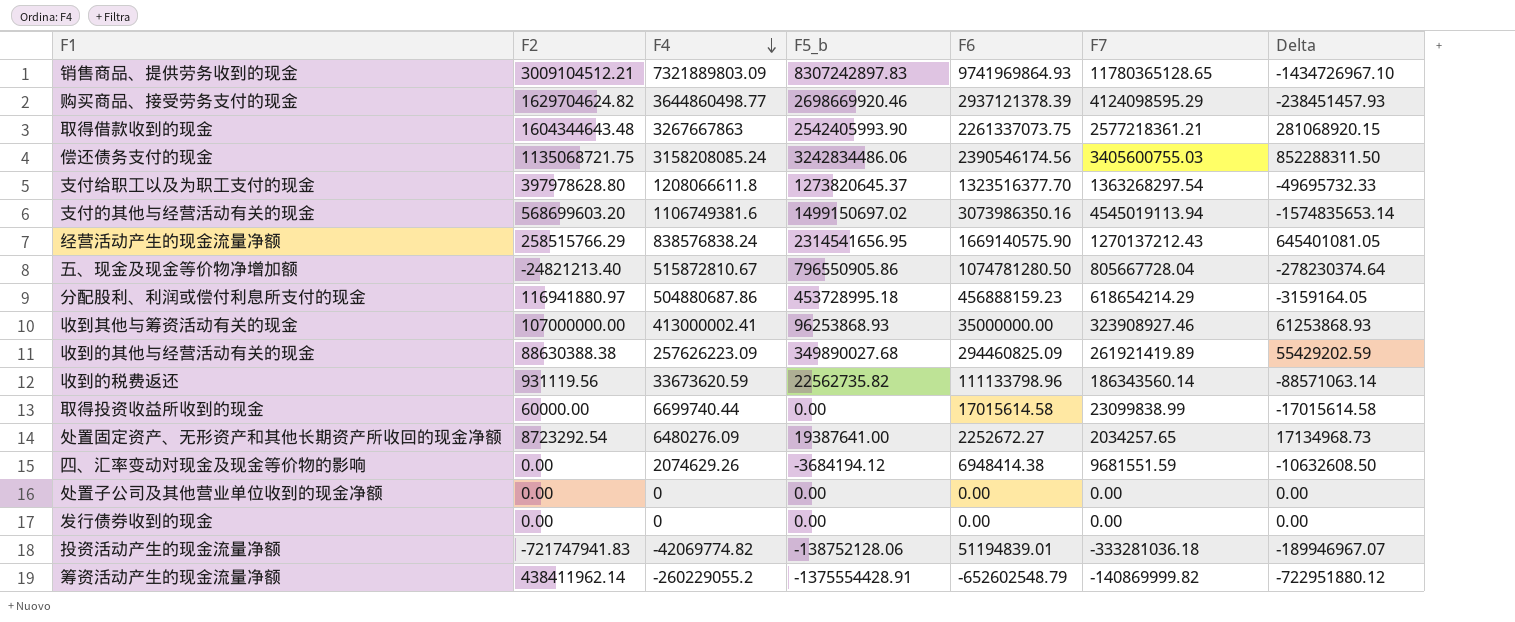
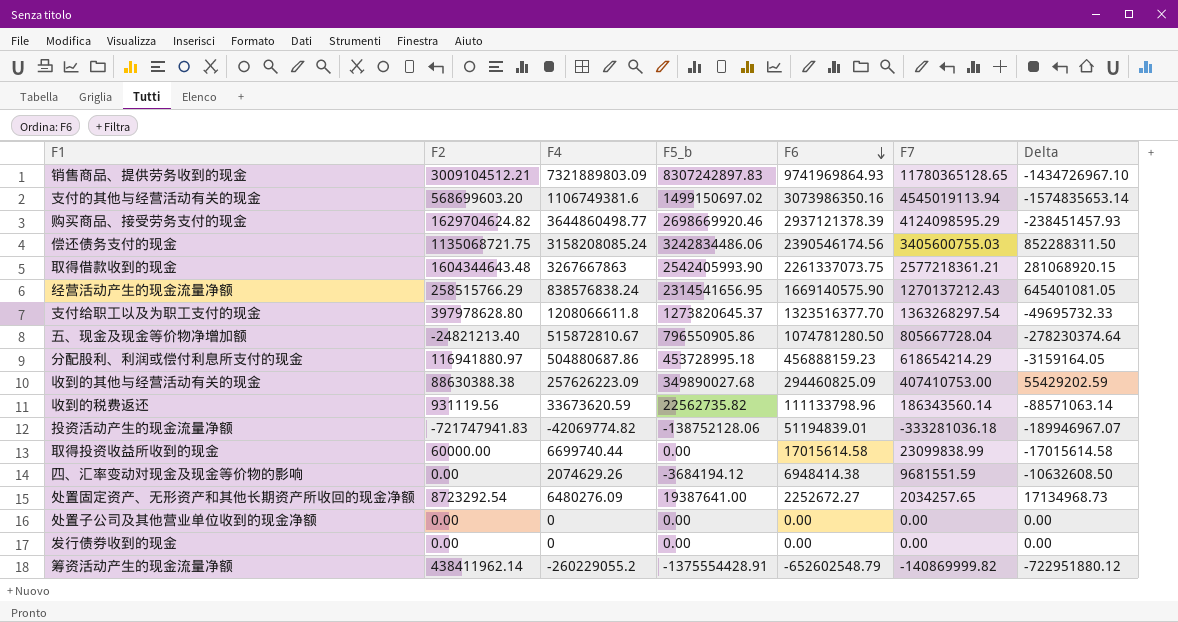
row order: F4 descending -> F6 descending
row 收到其他与筹资活动有关的现金: 107000000.00 | 413000002.41 | 96253868.93 | 35000000.00 | 323908927.46 | 61253868.93 -> none
收到的其他与经营活动有关的现金 | F7: 261921419.89 -> 407410753.00

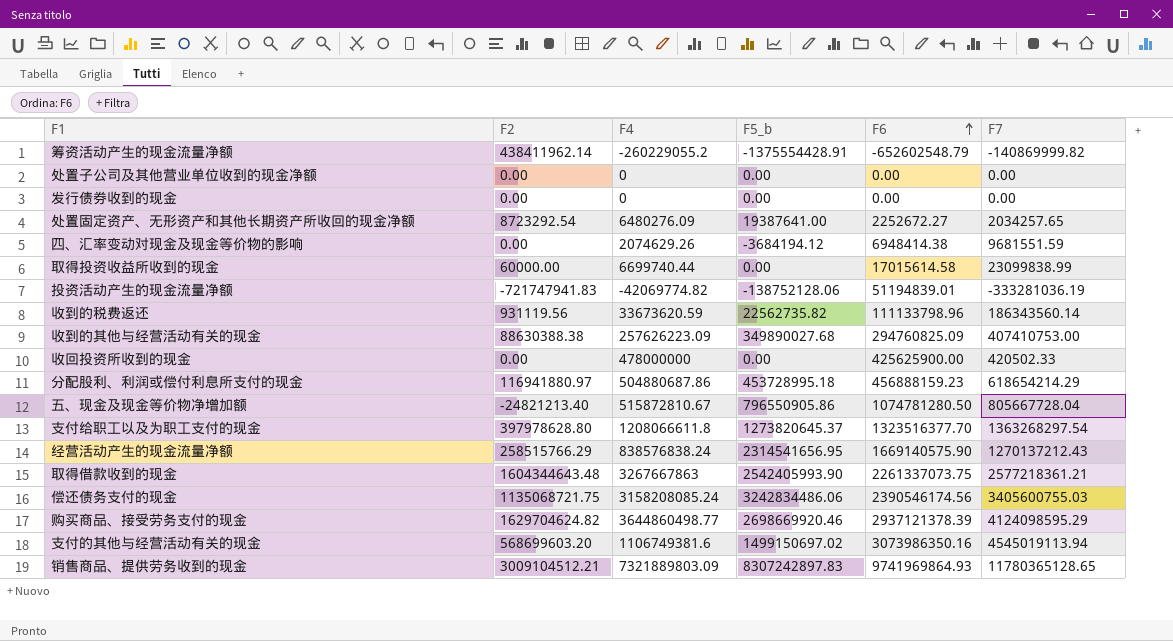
row order: F6 descending -> F6 ascending
column Delta | formula: [F5_b] - [F6] -> none
投资活动产生的现金流量净额 | F7: -333281036.18 -> -333281036.19
收到的其他与经营活动有关的现金 | F6: 294460825.09 -> 294760825.09
row 收回投资所收到的现金: none -> 0.00 | 478000000 | 0.00 | 425625900.00 | 420502.33

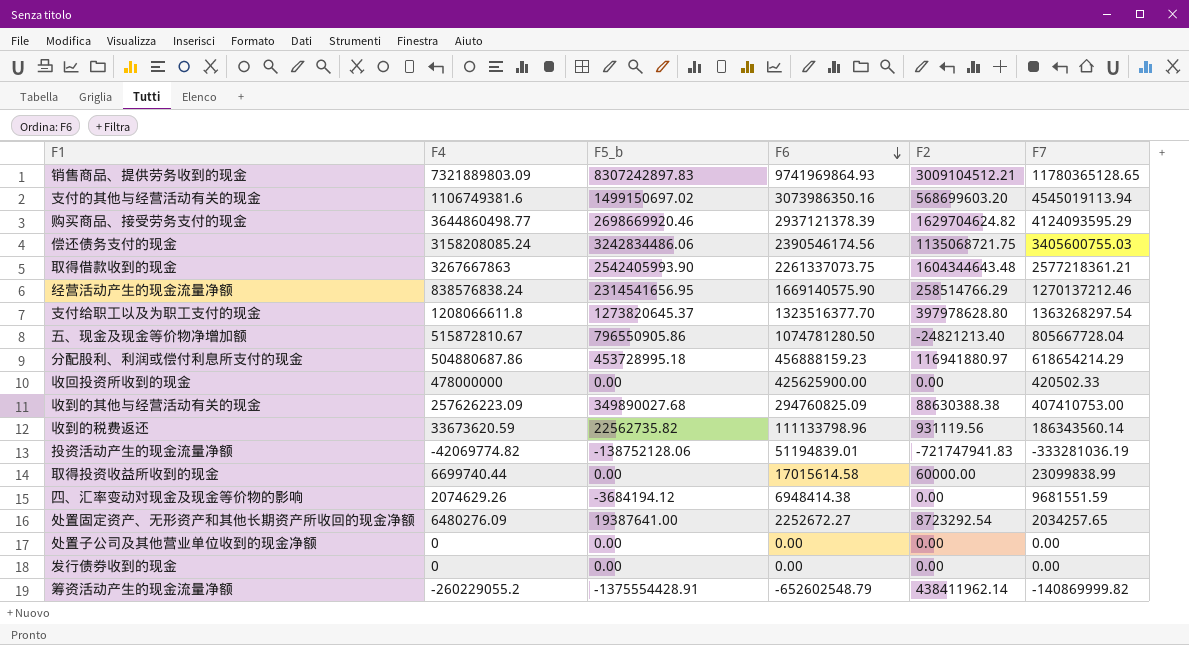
row order: F6 ascending -> F6 descending
column F2 | position: 2 -> 5
购买商品、接受劳务支付的现金 | F7: 4124098595.29 -> 4124093595.29
经营活动产生的现金流量净额 | F2: 258515766.29 -> 258514766.29
经营活动产生的现金流量净额 | F7: 1270137212.43 -> 1270137212.46

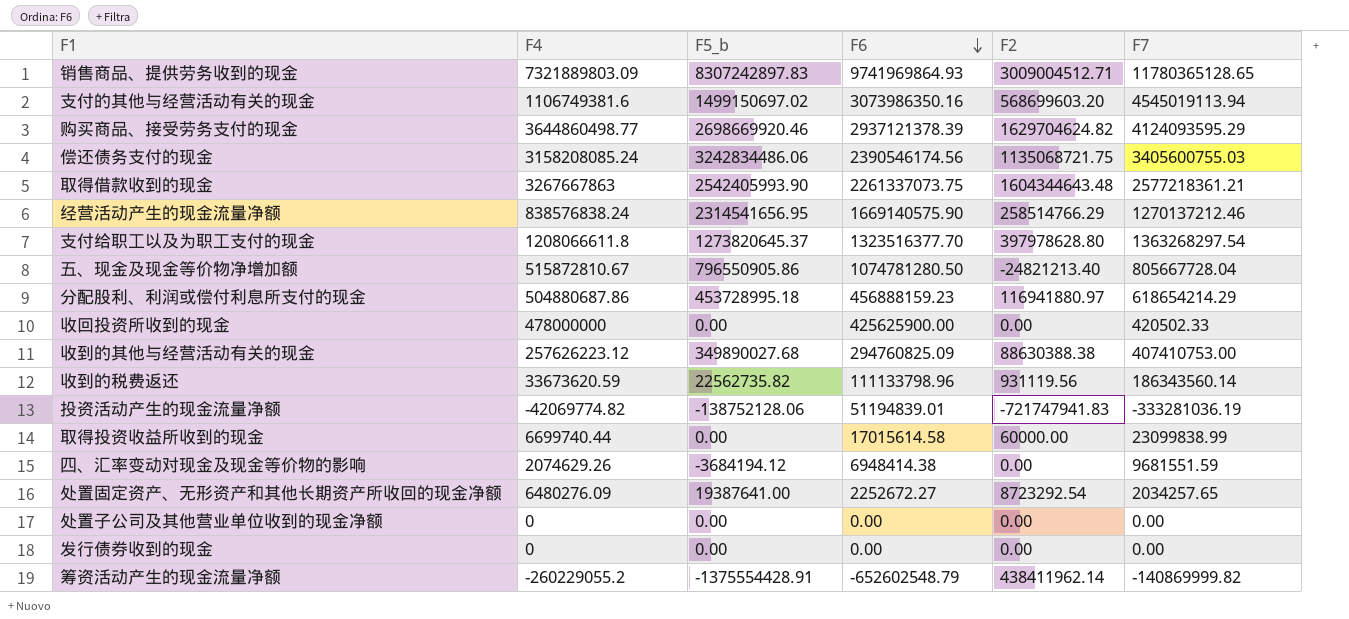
销售商品、提供劳务收到的现金 | F2: 3009104512.21 -> 3009004512.71
收到的其他与经营活动有关的现金 | F4: 257626223.09 -> 257626223.12

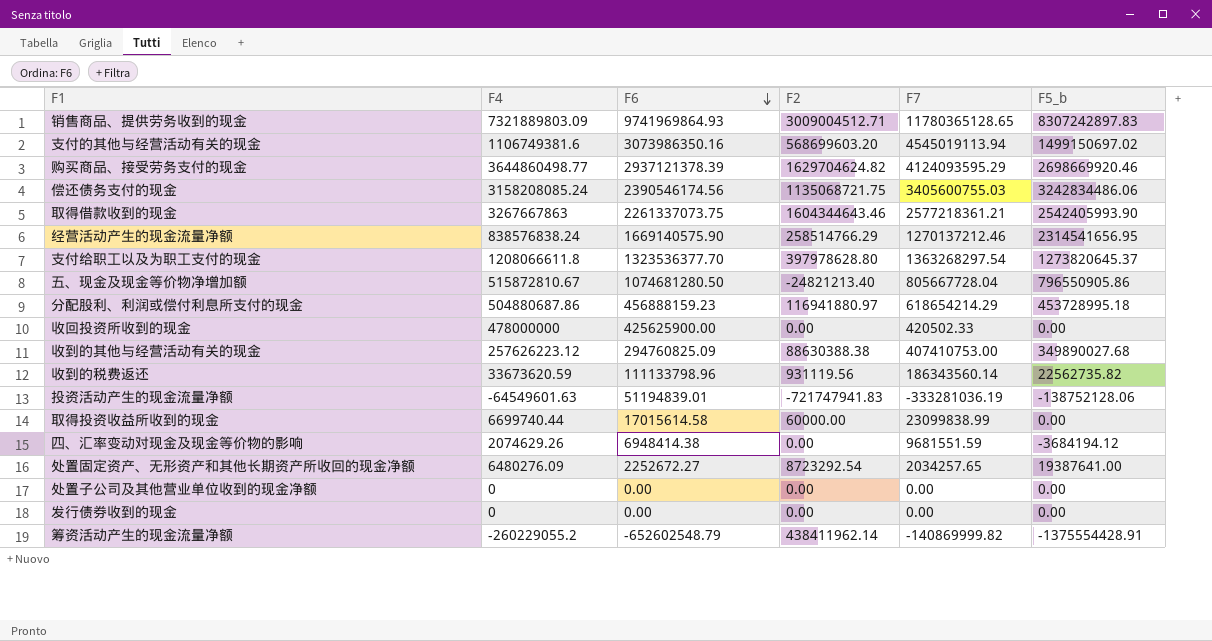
column F5_b | position: 3 -> 6
取得借款收到的现金 | F2: 1604344643.48 -> 1604344643.46
支付给职工以及为职工支付的现金 | F6: 1323516377.70 -> 1323536377.70
五、现金及现金等价物净增加额 | F6: 1074781280.50 -> 1074681280.50
投资活动产生的现金流量净额 | F4: -42069774.82 -> -64549601.63

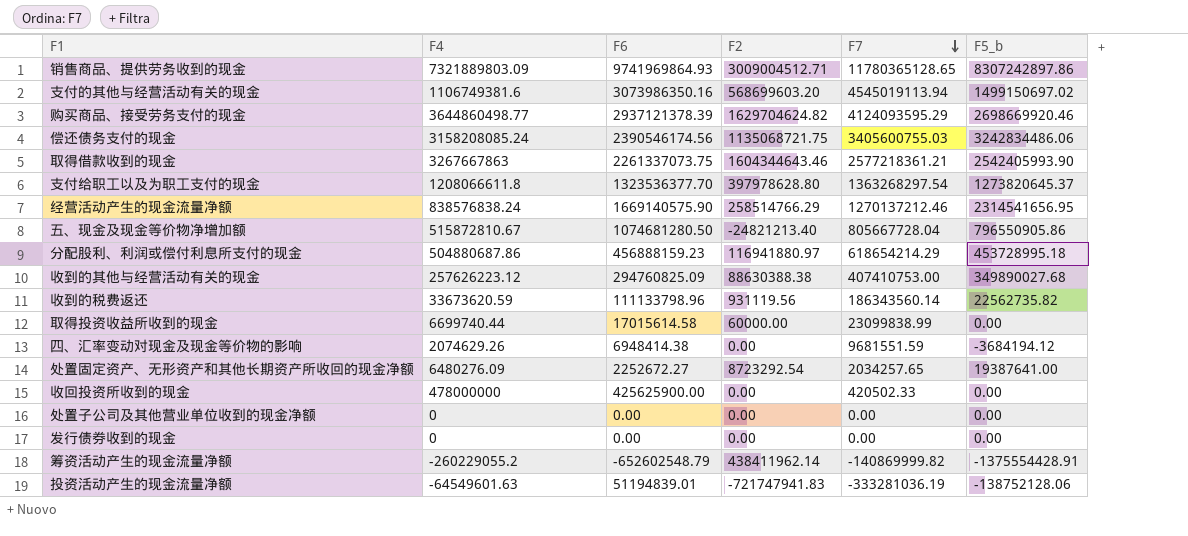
row order: F6 descending -> F7 descending
销售商品、提供劳务收到的现金 | F5_b: 8307242897.83 -> 8307242897.86

